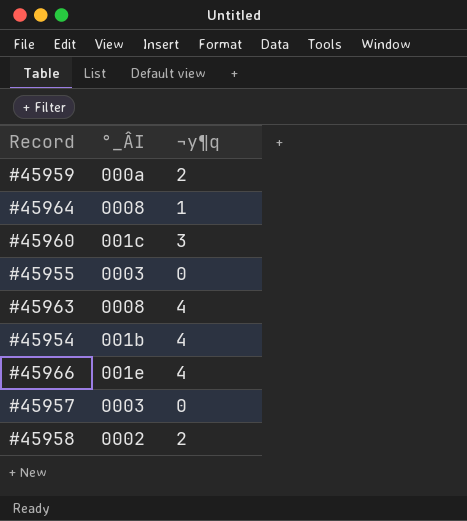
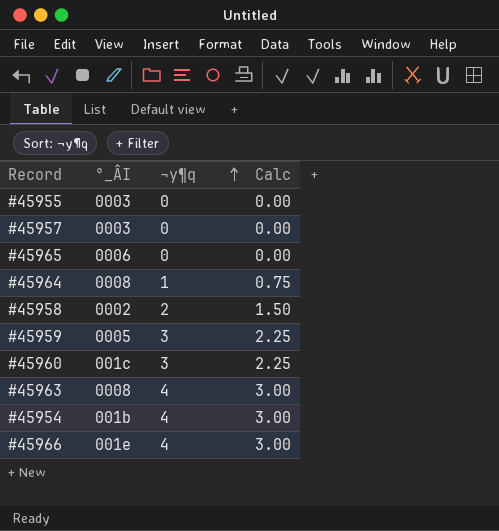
row order: none -> ¬y¶q ascending
column Calc | formula: none -> [¬y¶q] * 0.75
row #45965: none -> 0006 | 0 | 0.00
#45959 | °_ÂI: 000a -> 0005
#45959 | ¬y¶q: 2 -> 3

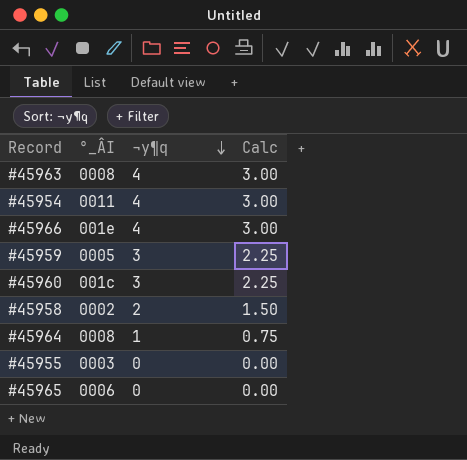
row order: ¬y¶q ascending -> ¬y¶q descending
row #45957: 0003 | 0 | 0.00 -> none
#45954 | °_ÂI: 001b -> 0011

